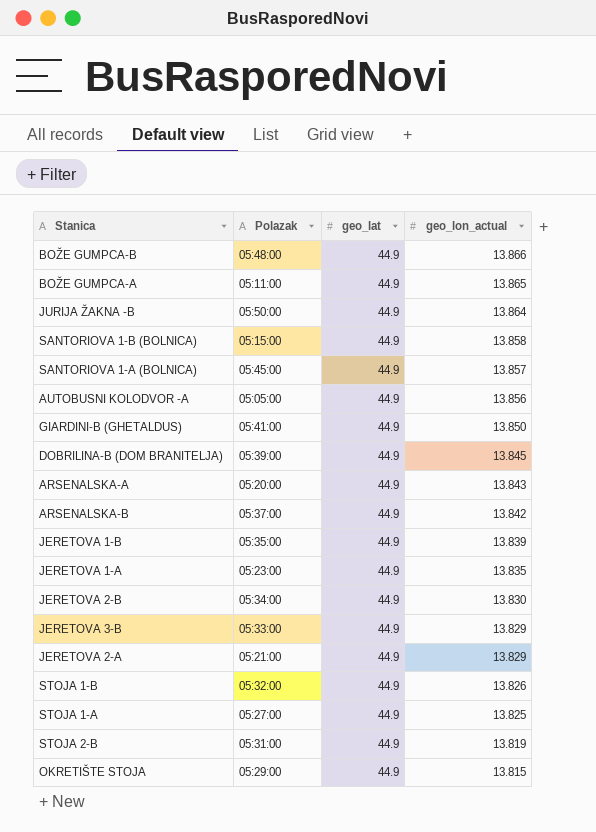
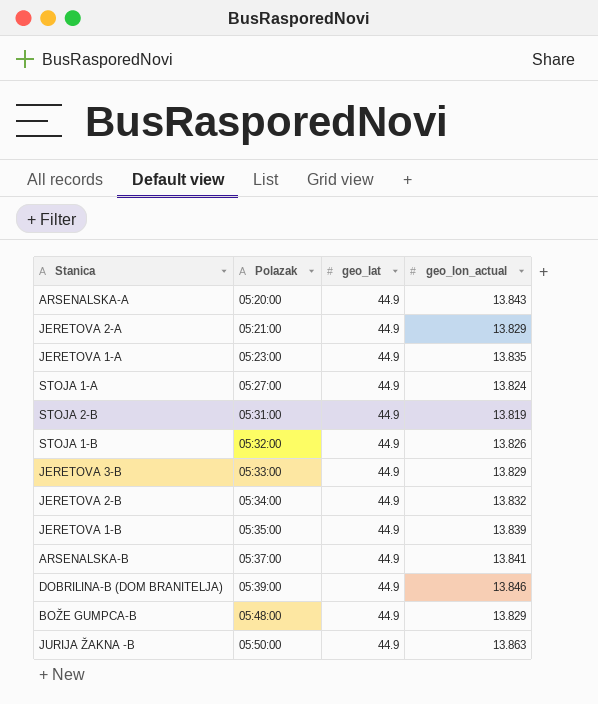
row order: geo_lon_actual descending -> Polazak ascending
row BOŽE GUMPCA-A: 05:11:00 | 44.9 | 13.865 -> none
row SANTORIOVA 1-B (BOLNICA): 05:15:00 | 44.9 | 13.858 -> none
row SANTORIOVA 1-A (BOLNICA): 05:45:00 | 44.9 | 13.857 -> none
row AUTOBUSNI KOLODVOR -A: 05:05:00 | 44.9 | 13.856 -> none
row GIARDINI-B (GHETALDUS): 05:41:00 | 44.9 | 13.850 -> none
row OKRETIŠTE STOJA: 05:29:00 | 44.9 | 13.815 -> none
STOJA 1-A | geo_lon_actual: 13.825 -> 13.824
JERETOVA 2-B | geo_lon_actual: 13.830 -> 13.832
ARSENALSKA-B | geo_lon_actual: 13.842 -> 13.841
DOBRILINA-B (DOM BRANITELJA) | geo_lon_actual: 13.845 -> 13.846
BOŽE GUMPCA-B | geo_lon_actual: 13.866 -> 13.829
JURIJA ŽAKNA -B | geo_lon_actual: 13.864 -> 13.863

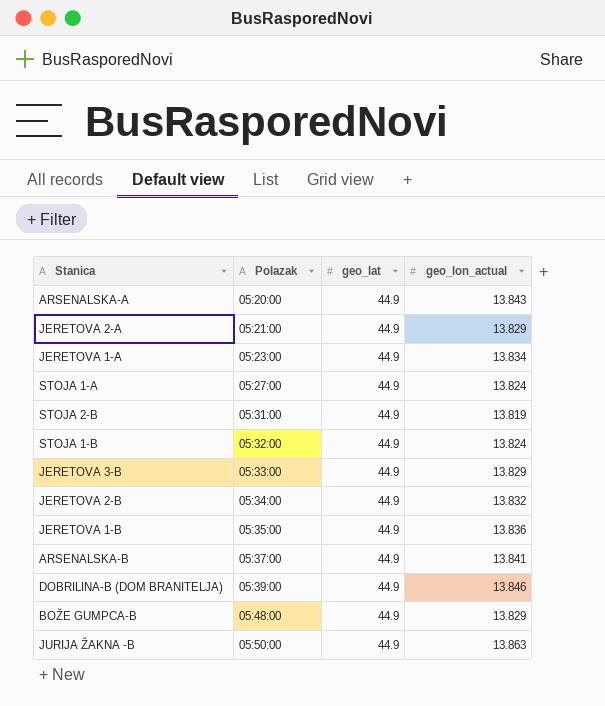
JERETOVA 1-A | geo_lon_actual: 13.835 -> 13.834
STOJA 1-B | geo_lon_actual: 13.826 -> 13.824
JERETOVA 1-B | geo_lon_actual: 13.839 -> 13.836

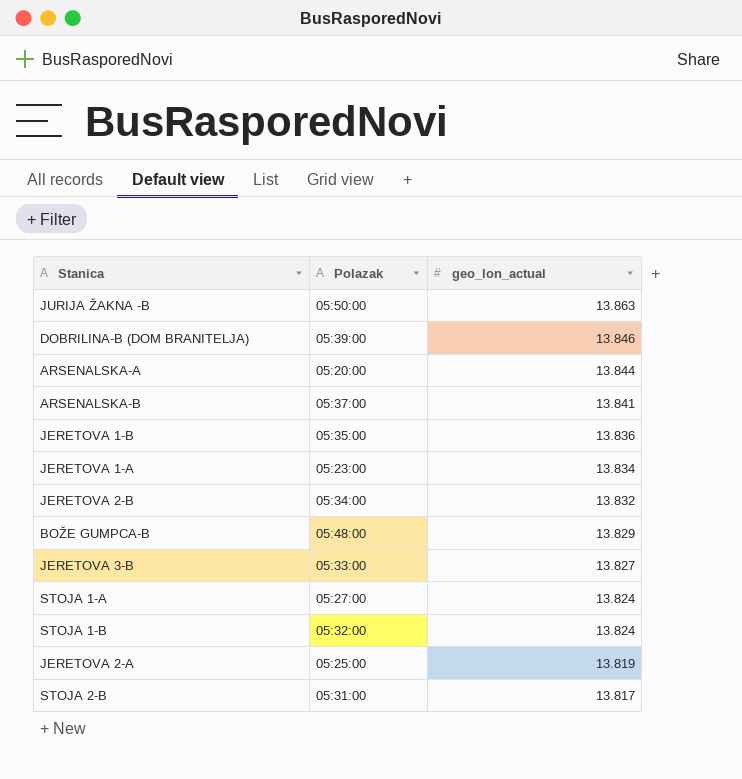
row order: Polazak ascending -> geo_lon_actual descending
column geo_lat | position: 3 -> none
ARSENALSKA-A | geo_lon_actual: 13.843 -> 13.844
JERETOVA 3-B | geo_lon_actual: 13.829 -> 13.827
JERETOVA 2-A | Polazak: 05:21:00 -> 05:25:00
JERETOVA 2-A | geo_lon_actual: 13.829 -> 13.819
STOJA 2-B | geo_lon_actual: 13.819 -> 13.817

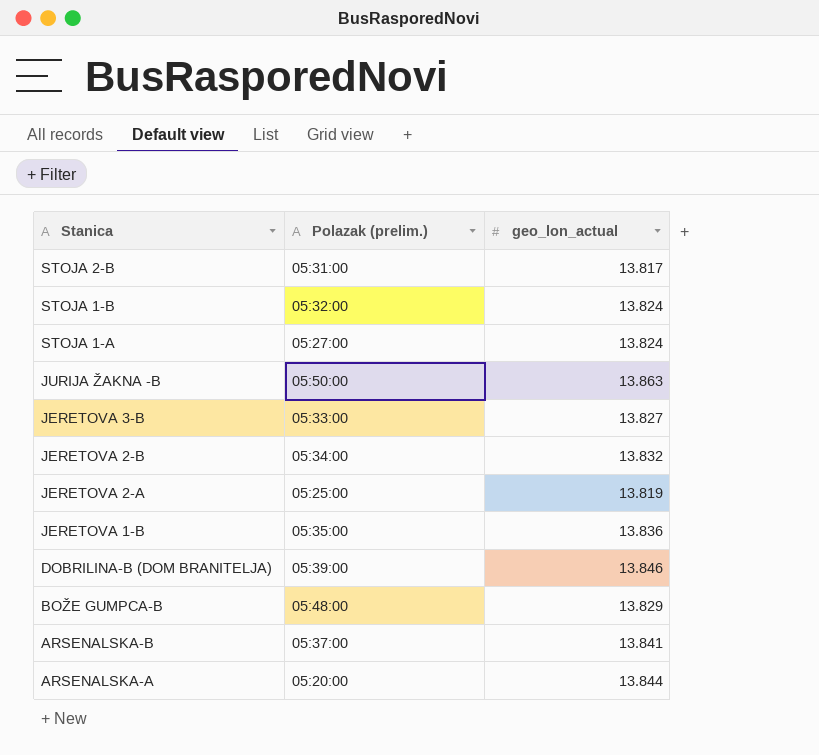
row order: geo_lon_actual descending -> Stanica descending
column name: Polazak -> Polazak (prelim.)
row JERETOVA 1-A: 05:23:00 | 13.834 -> none

